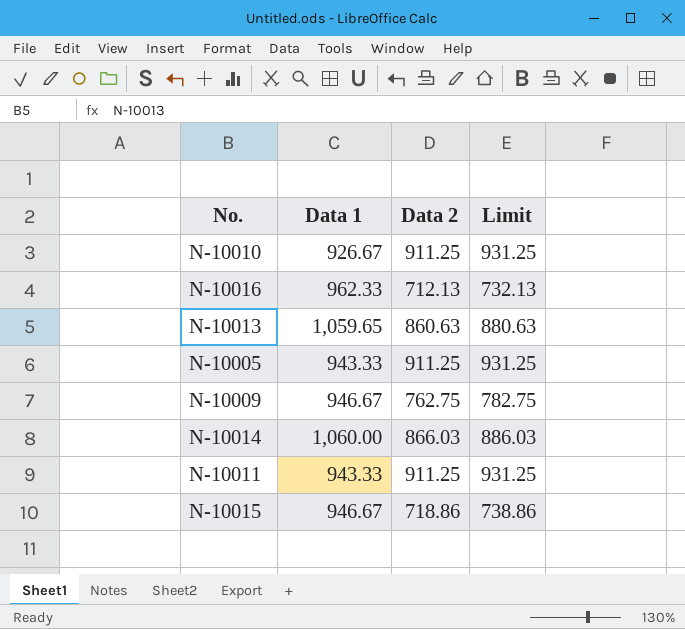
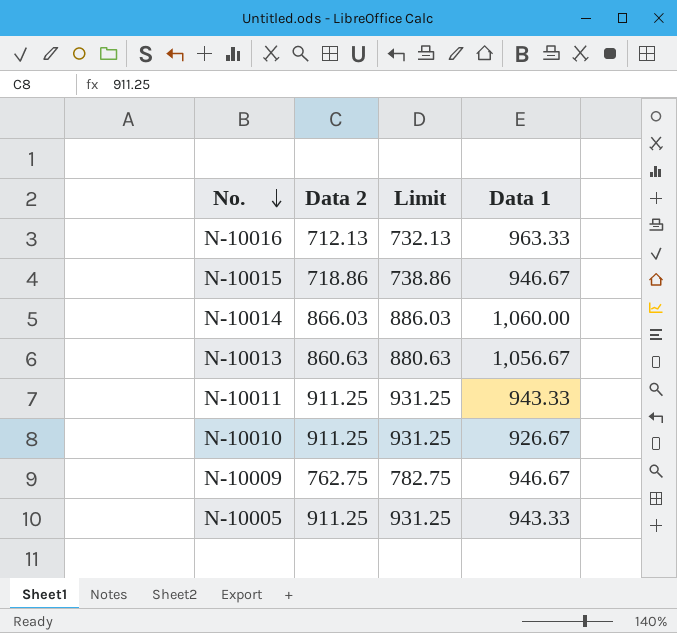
row order: none -> No. descending
column Data 1 | position: 2 -> 4
N-10016 | Data 1: 962.33 -> 963.33
N-10013 | Data 1: 1,059.65 -> 1,056.67

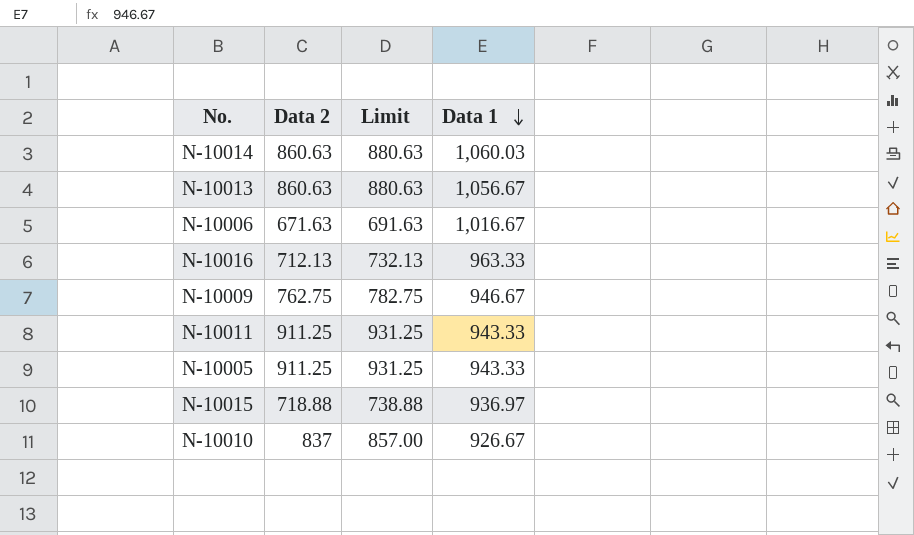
row order: No. descending -> Data 1 descending
N-10014 | Data 2: 866.03 -> 860.63
N-10014 | Limit: 886.03 -> 880.63
N-10014 | Data 1: 1,060.00 -> 1,060.03
row N-10006: none -> 671.63 | 691.63 | 1,016.67
N-10015 | Data 2: 718.86 -> 718.88
N-10015 | Limit: 738.86 -> 738.88
N-10015 | Data 1: 946.67 -> 936.97
N-10010 | Data 2: 911.25 -> 837
N-10010 | Limit: 931.25 -> 857.00

